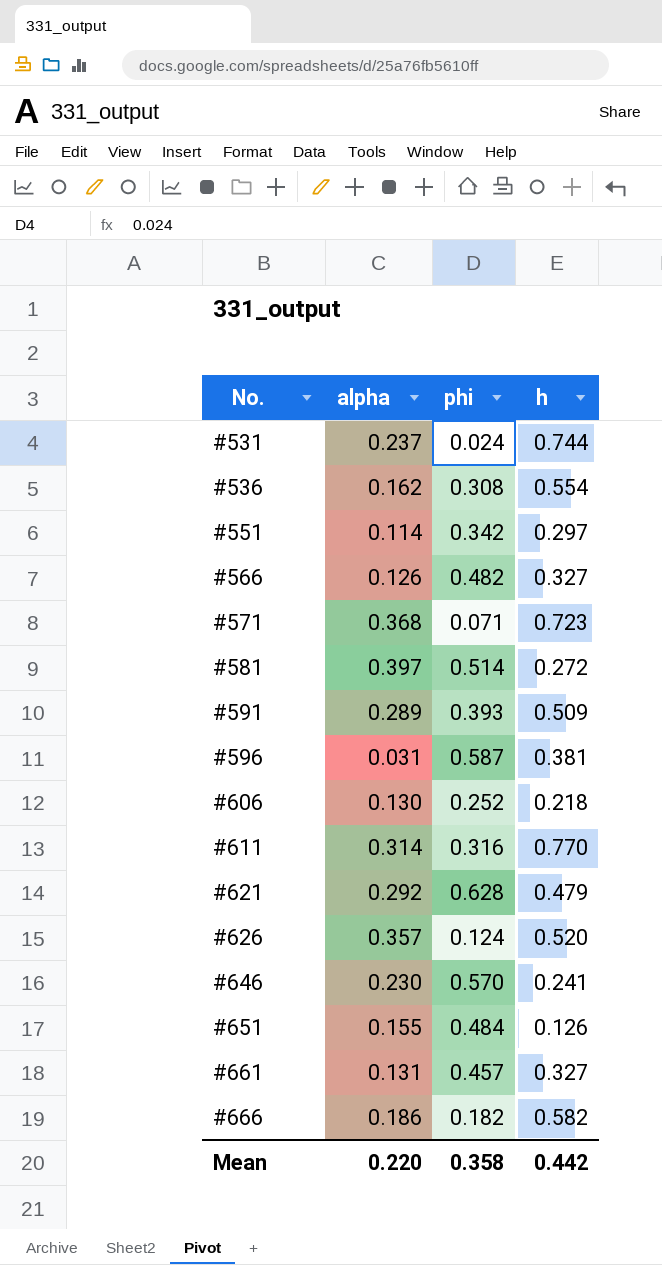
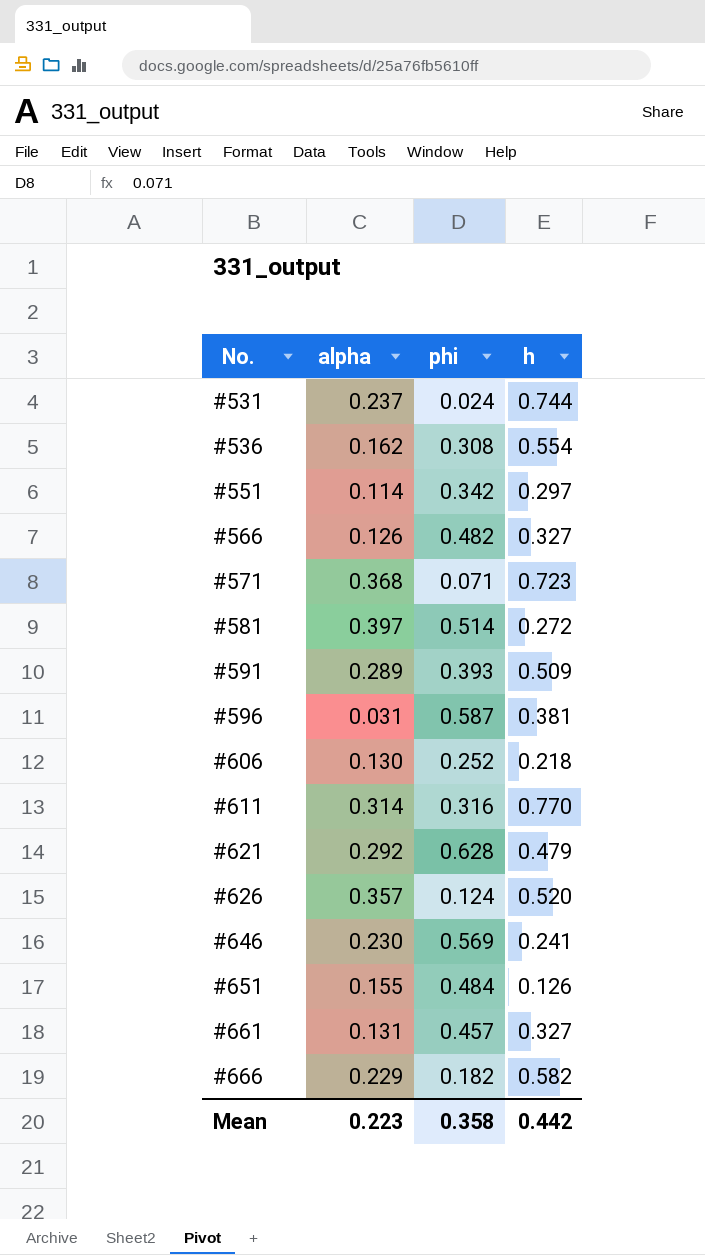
#646 | phi: 0.570 -> 0.569
#666 | alpha: 0.186 -> 0.229
Mean | alpha: 0.220 -> 0.223

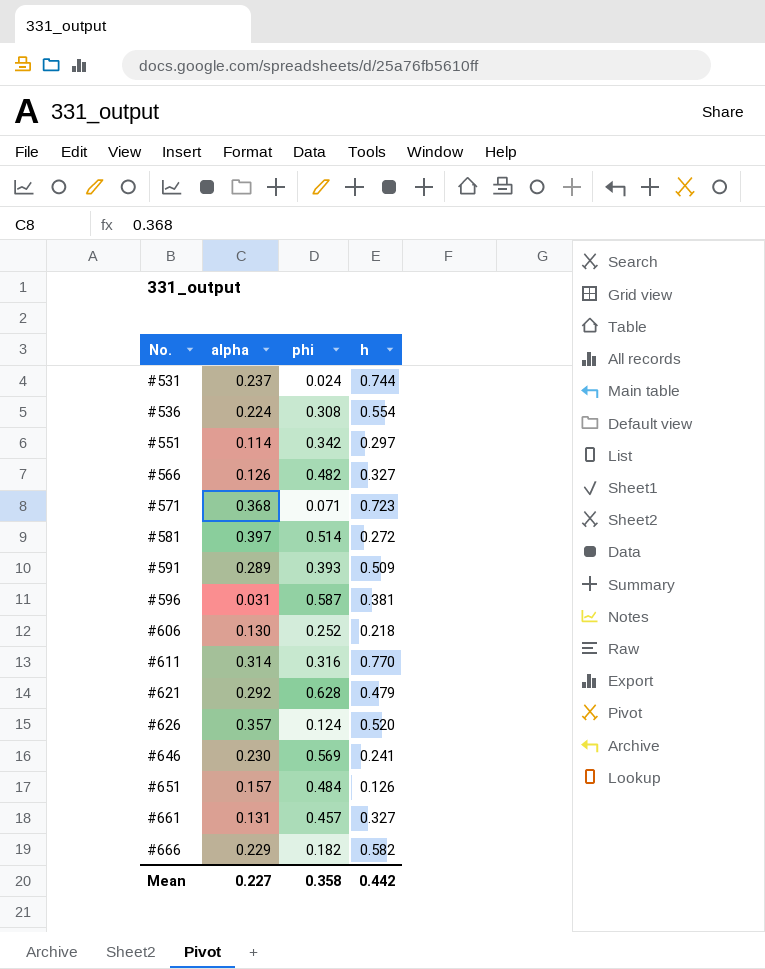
#536 | alpha: 0.162 -> 0.224
#651 | alpha: 0.155 -> 0.157
Mean | alpha: 0.223 -> 0.227

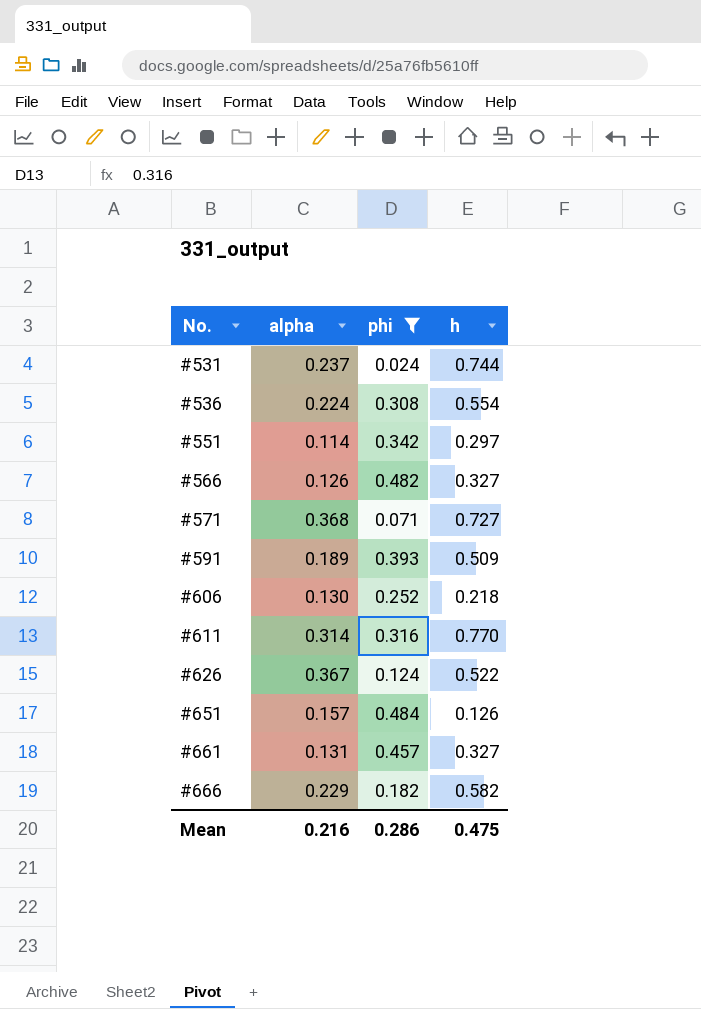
filter: none -> phi <= 0.484
#571 | h: 0.723 -> 0.727
#591 | alpha: 0.289 -> 0.189
#626 | alpha: 0.357 -> 0.367
#626 | h: 0.520 -> 0.522
Mean | alpha: 0.227 -> 0.216
Mean | phi: 0.358 -> 0.286
Mean | h: 0.442 -> 0.475

